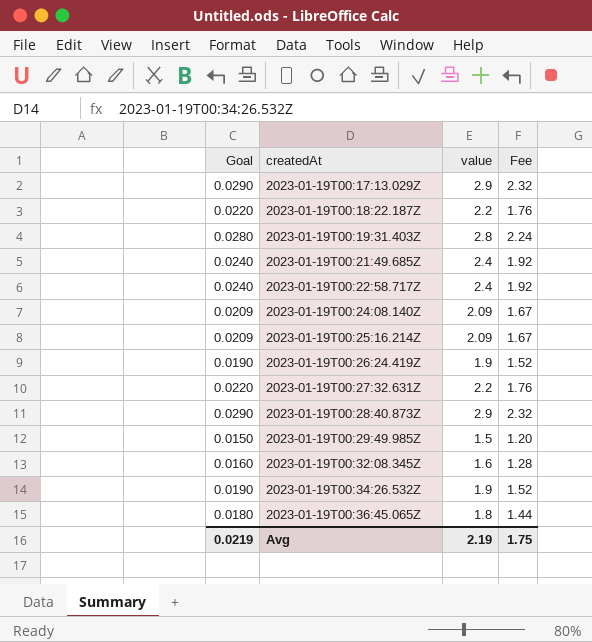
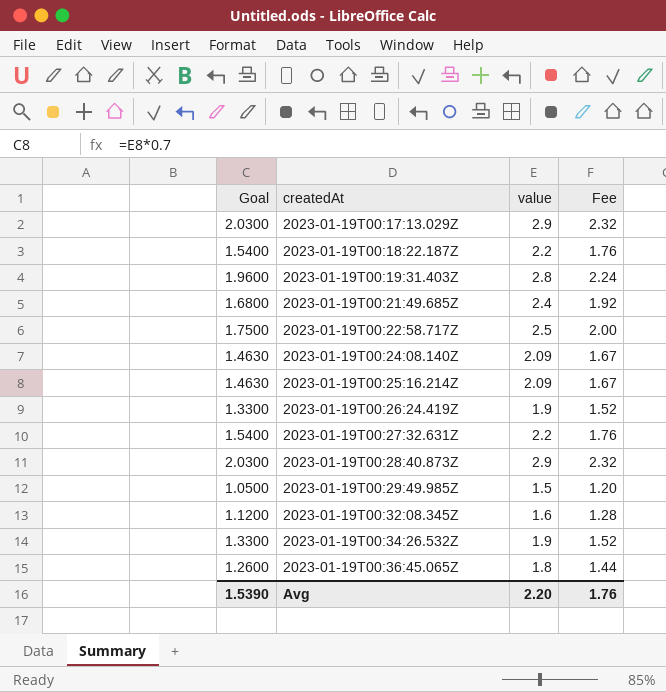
column Goal | formula: [value] * 0.01 -> [value] * 0.7
2023-01-19T00:22:58.717Z | value: 2.4 -> 2.5
2023-01-19T00:22:58.717Z | Fee: 1.92 -> 2.00
Avg | Goal: 0.0219 -> 1.5390
Avg | value: 2.19 -> 2.20
Avg | Fee: 1.75 -> 1.76

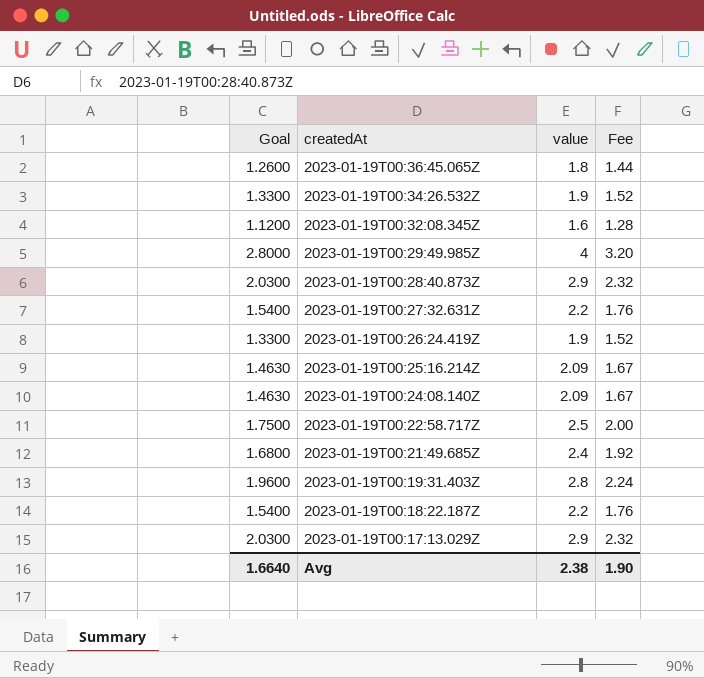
row order: createdAt ascending -> createdAt descending
2023-01-19T00:29:49.985Z | Goal: 1.0500 -> 2.8000
2023-01-19T00:29:49.985Z | value: 1.5 -> 4
2023-01-19T00:29:49.985Z | Fee: 1.20 -> 3.20
Avg | Goal: 1.5390 -> 1.6640
Avg | value: 2.20 -> 2.38
Avg | Fee: 1.76 -> 1.90

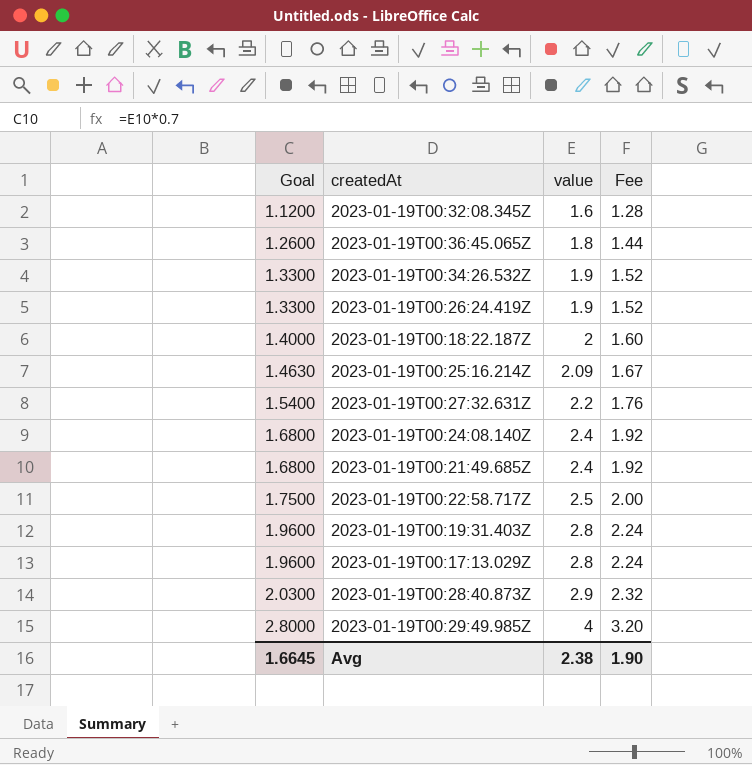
row order: createdAt descending -> Goal ascending
2023-01-19T00:18:22.187Z | Goal: 1.5400 -> 1.4000
2023-01-19T00:18:22.187Z | value: 2.2 -> 2
2023-01-19T00:18:22.187Z | Fee: 1.76 -> 1.60
2023-01-19T00:24:08.140Z | Goal: 1.4630 -> 1.6800
2023-01-19T00:24:08.140Z | value: 2.09 -> 2.4
2023-01-19T00:24:08.140Z | Fee: 1.67 -> 1.92
2023-01-19T00:17:13.029Z | Goal: 2.0300 -> 1.9600
2023-01-19T00:17:13.029Z | value: 2.9 -> 2.8
2023-01-19T00:17:13.029Z | Fee: 2.32 -> 2.24
Avg | Goal: 1.6640 -> 1.6645

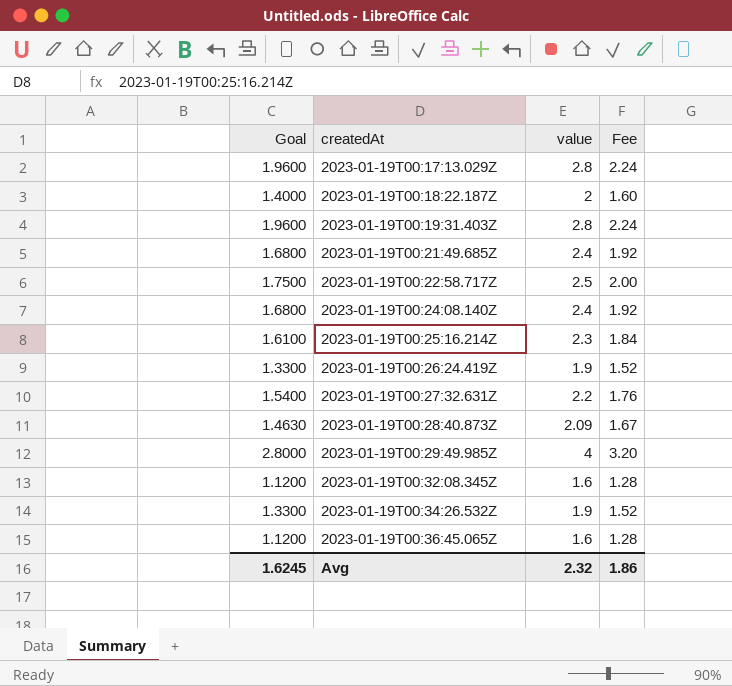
row order: Goal ascending -> createdAt ascending
2023-01-19T00:25:16.214Z | Goal: 1.4630 -> 1.6100
2023-01-19T00:25:16.214Z | value: 2.09 -> 2.3
2023-01-19T00:25:16.214Z | Fee: 1.67 -> 1.84
2023-01-19T00:28:40.873Z | Goal: 2.0300 -> 1.4630
2023-01-19T00:28:40.873Z | value: 2.9 -> 2.09
2023-01-19T00:28:40.873Z | Fee: 2.32 -> 1.67
2023-01-19T00:36:45.065Z | Goal: 1.2600 -> 1.1200
2023-01-19T00:36:45.065Z | value: 1.8 -> 1.6
2023-01-19T00:36:45.065Z | Fee: 1.44 -> 1.28
Avg | Goal: 1.6645 -> 1.6245
Avg | value: 2.38 -> 2.32
Avg | Fee: 1.90 -> 1.86

